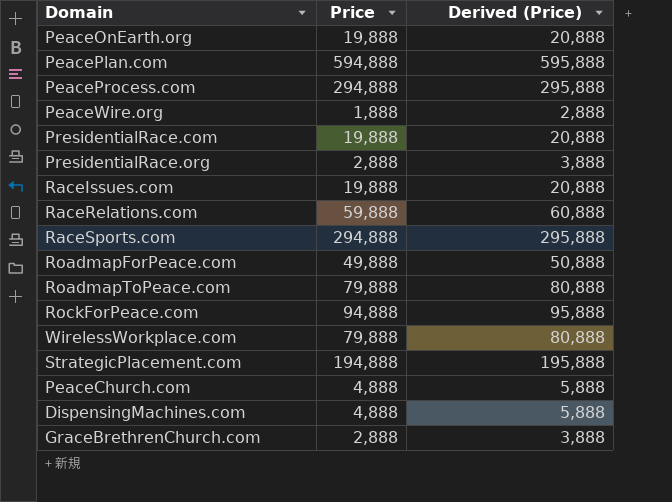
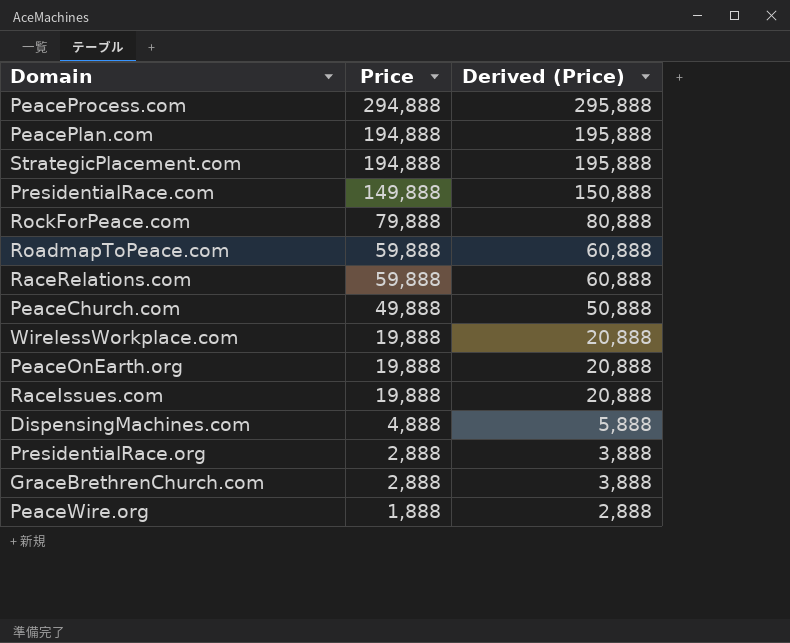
row order: none -> Price descending
row RaceSports.com: 294,888 | 295,888 -> none
row RoadmapForPeace.com: 49,888 | 50,888 -> none
PeacePlan.com | Price: 594,888 -> 194,888
PeacePlan.com | Derived (Price): 595,888 -> 195,888
PresidentialRace.com | Price: 19,888 -> 149,888
PresidentialRace.com | Derived (Price): 20,888 -> 150,888
RockForPeace.com | Price: 94,888 -> 79,888
RockForPeace.com | Derived (Price): 95,888 -> 80,888
RoadmapToPeace.com | Price: 79,888 -> 59,888
RoadmapToPeace.com | Derived (Price): 80,888 -> 60,888
PeaceChurch.com | Price: 4,888 -> 49,888
PeaceChurch.com | Derived (Price): 5,888 -> 50,888
WirelessWorkplace.com | Price: 79,888 -> 19,888
WirelessWorkplace.com | Derived (Price): 80,888 -> 20,888

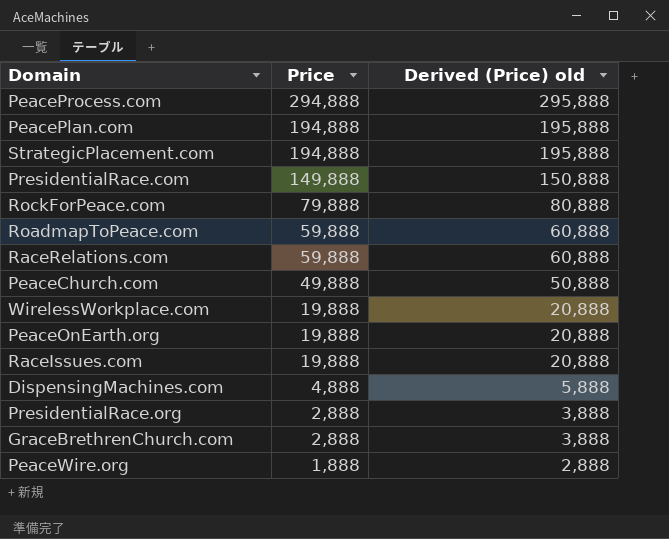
column name: Derived (Price) -> Derived (Price) old

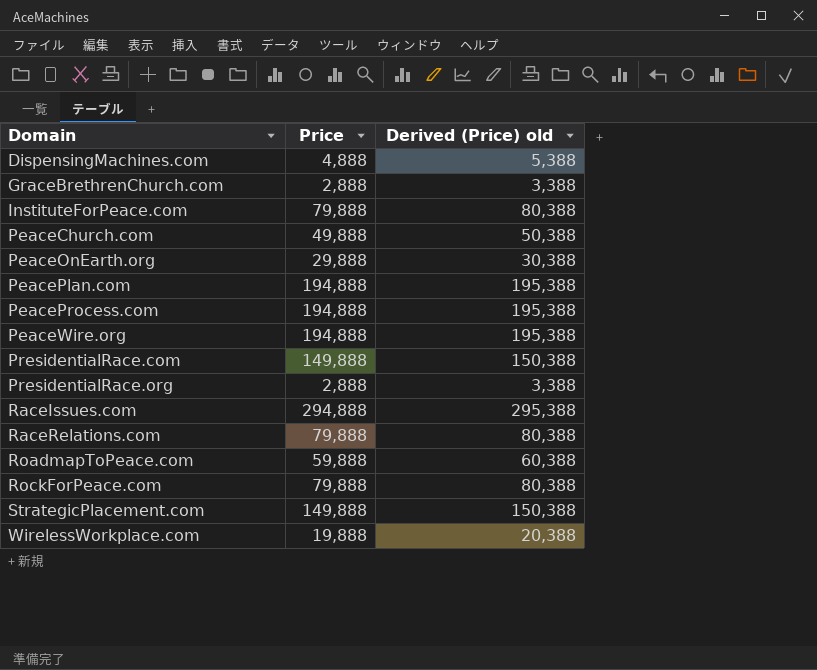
row order: Price descending -> Domain ascending
column Derived (Price) old | formula: [Price] + 1000 -> [Price] + 500
row InstituteForPeace.com: none -> 79,888 | 80,388
PeaceOnEarth.org | Price: 19,888 -> 29,888
PeaceProcess.com | Price: 294,888 -> 194,888
PeaceWire.org | Price: 1,888 -> 194,888
RaceIssues.com | Price: 19,888 -> 294,888
RaceRelations.com | Price: 59,888 -> 79,888
StrategicPlacement.com | Price: 194,888 -> 149,888

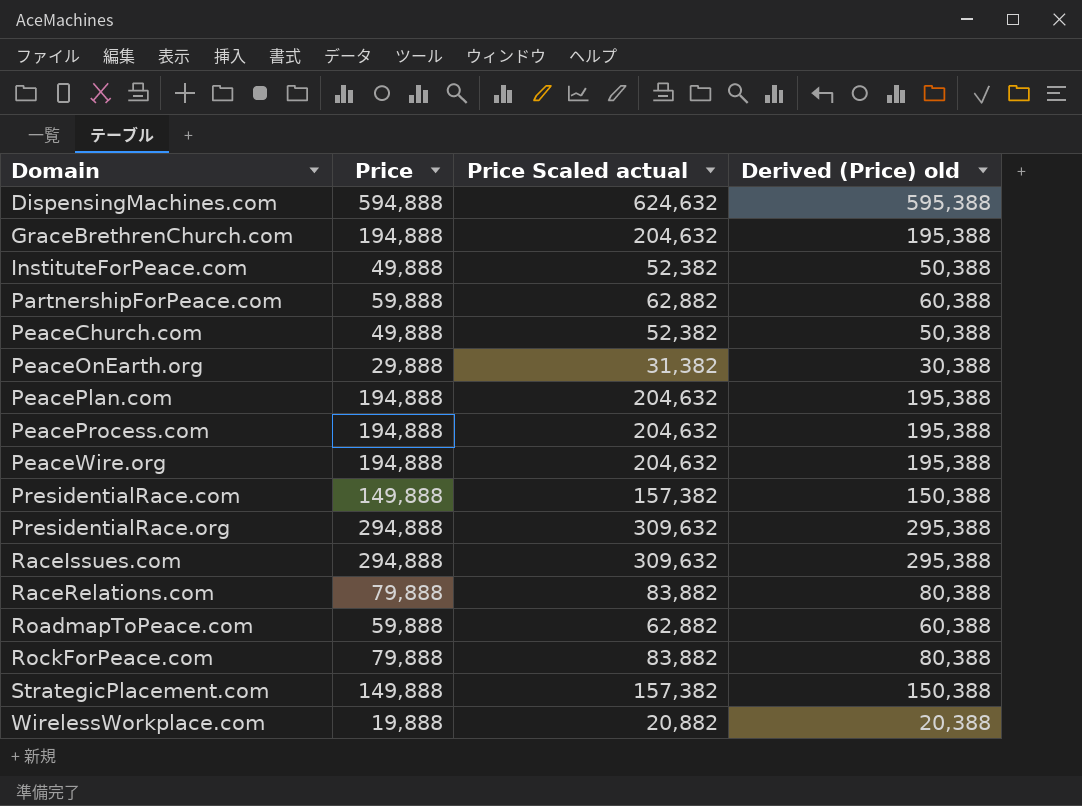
column Price Scaled actual | formula: none -> [Price] * 1.05
DispensingMachines.com | Price: 4,888 -> 594,888
DispensingMachines.com | Derived (Price) old: 5,388 -> 595,388
GraceBrethrenChurch.com | Price: 2,888 -> 194,888
GraceBrethrenChurch.com | Derived (Price) old: 3,388 -> 195,388
InstituteForPeace.com | Price: 79,888 -> 49,888
InstituteForPeace.com | Derived (Price) old: 80,388 -> 50,388
row PartnershipForPeace.com: none -> 59,888 | 62,882 | 60,388
PresidentialRace.org | Price: 2,888 -> 294,888
PresidentialRace.org | Derived (Price) old: 3,388 -> 295,388

